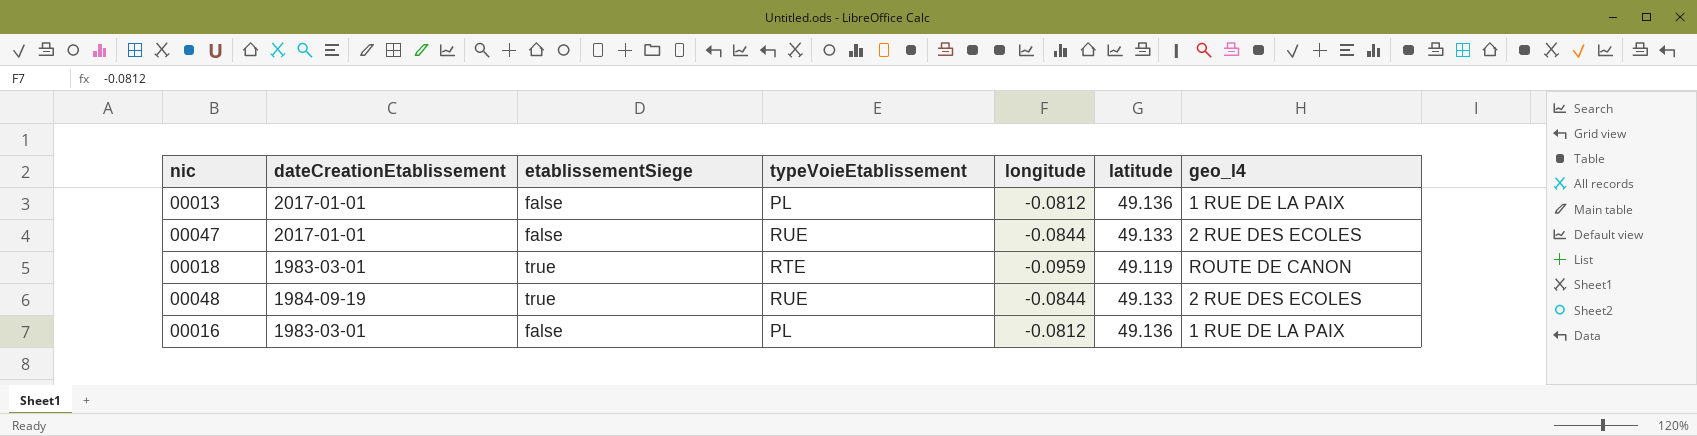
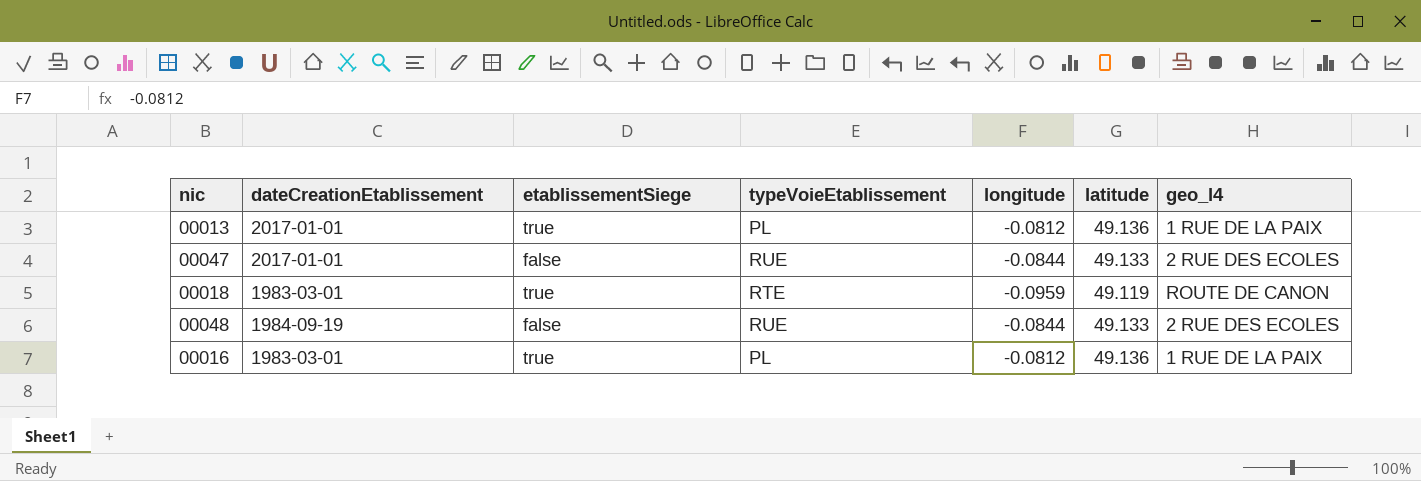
00013 | etablissementSiege: false -> true
00048 | etablissementSiege: true -> false
00016 | etablissementSiege: false -> true

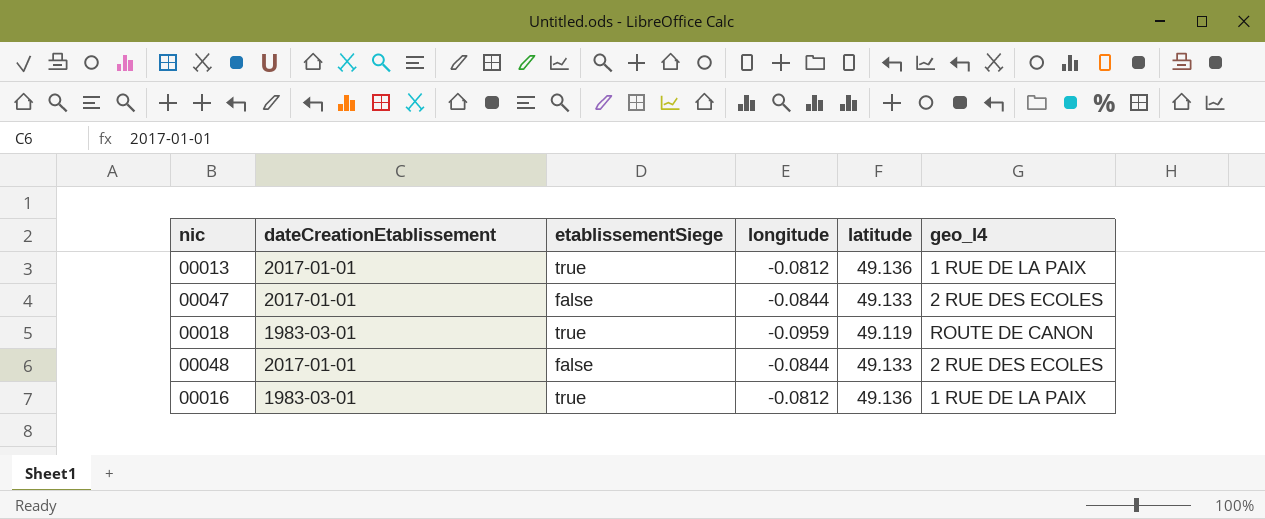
column typeVoieEtablissement | position: 4 -> none
00048 | dateCreationEtablissement: 1984-09-19 -> 2017-01-01

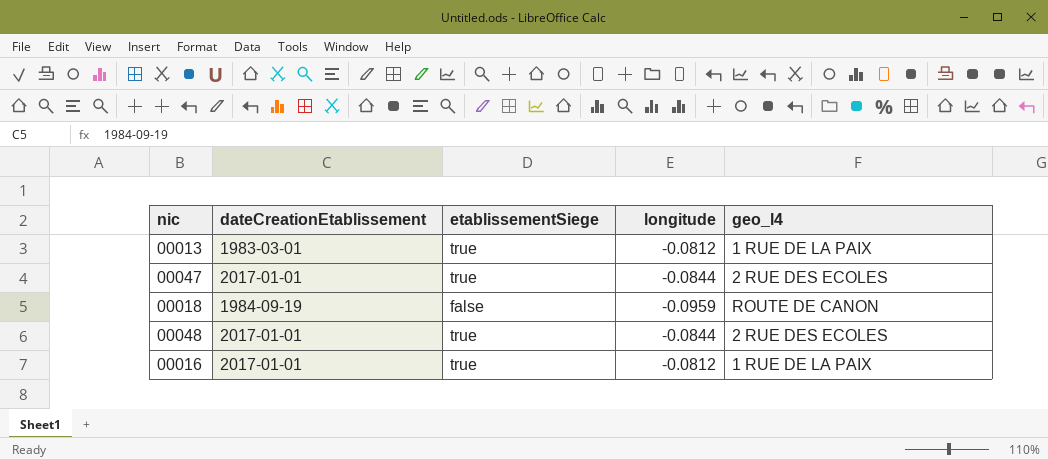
column latitude | position: 5 -> none
00013 | dateCreationEtablissement: 2017-01-01 -> 1983-03-01
00047 | etablissementSiege: false -> true
00018 | dateCreationEtablissement: 1983-03-01 -> 1984-09-19
00018 | etablissementSiege: true -> false
00048 | etablissementSiege: false -> true
00016 | dateCreationEtablissement: 1983-03-01 -> 2017-01-01

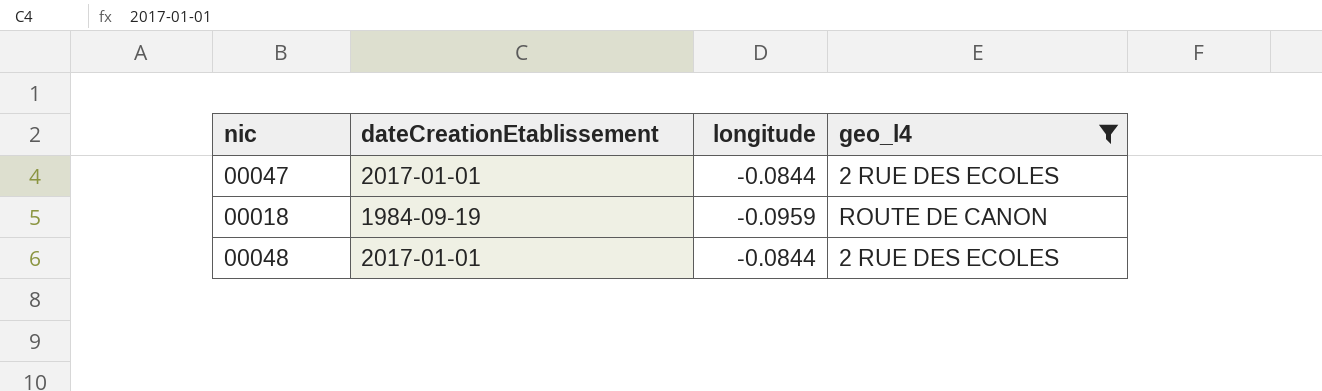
filter: none -> geo_l4 != 1 RUE DE LA PAIX
column etablissementSiege | position: 3 -> none

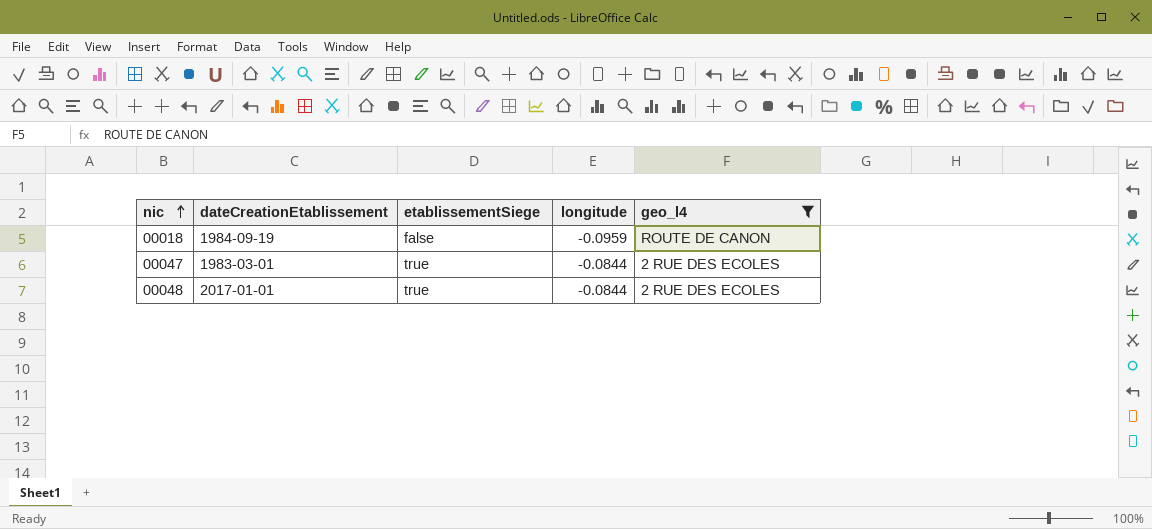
row order: none -> nic ascending
column etablissementSiege | position: none -> 3
00047 | dateCreationEtablissement: 2017-01-01 -> 1983-03-01

